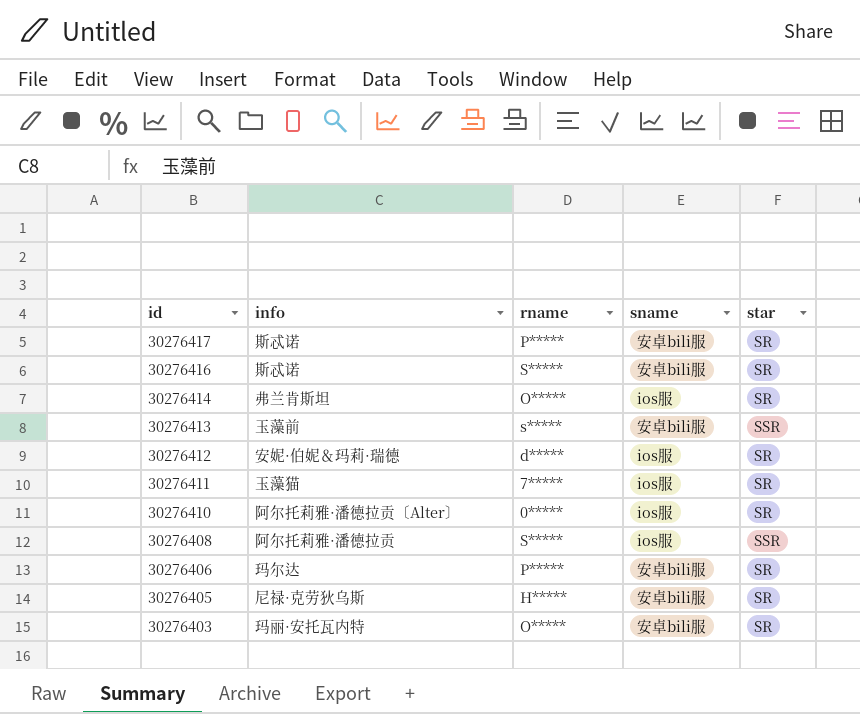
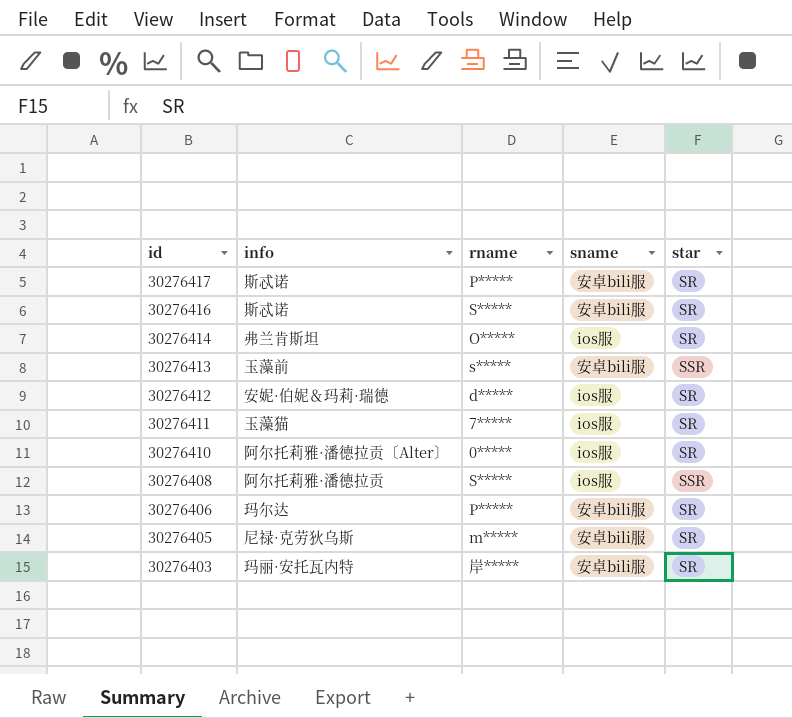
30276405 | rname: H***** -> m*****
30276403 | rname: O***** -> 岸*****

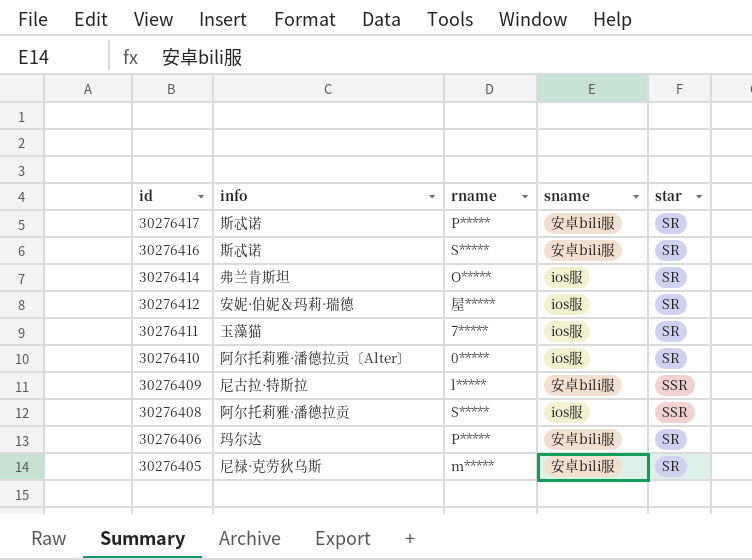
row 30276413: 玉藻前 | s***** | 安卓bili服 | SSR -> none
row 30276403: 玛丽·安托瓦内特 | 岸***** | 安卓bili服 | SR -> none
30276412 | rname: d***** -> 屋*****
row 30276409: none -> 尼古拉·特斯拉 | l***** | 安卓bili服 | SSR

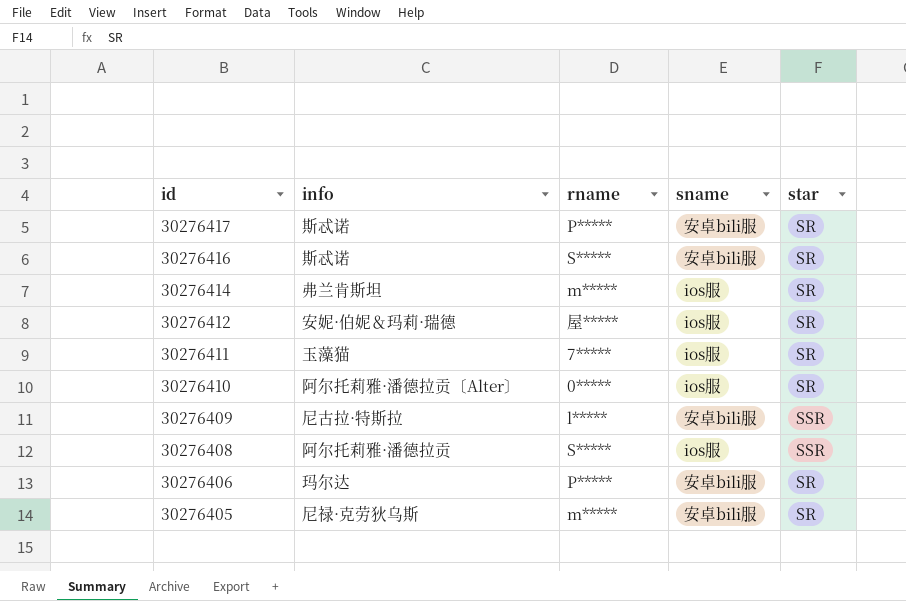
30276414 | rname: O***** -> m*****

